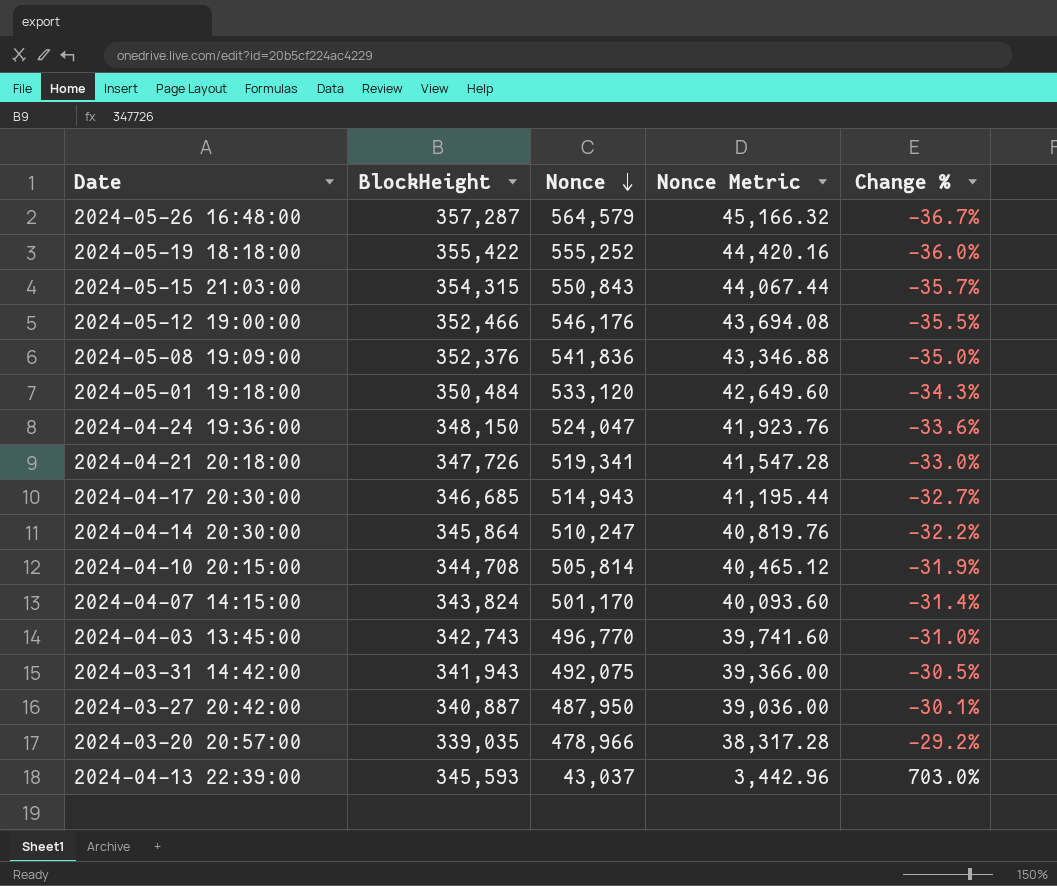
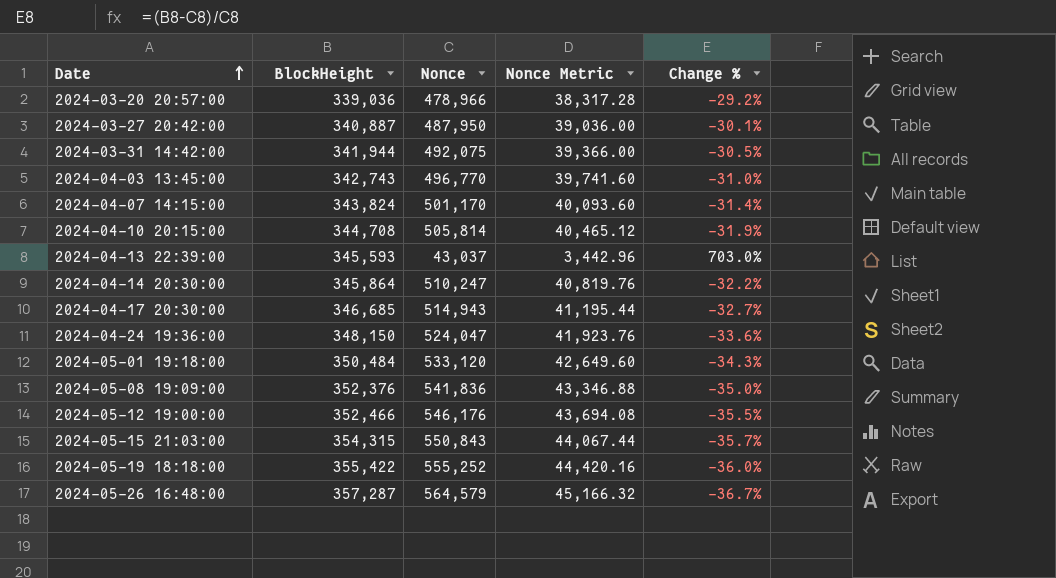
row order: Nonce descending -> Date ascending
row 2024-04-21 20:18:00: 347,726 | 519,341 | 41,547.28 | -33.0% -> none
2024-03-20 20:57:00 | BlockHeight: 339,035 -> 339,036
2024-03-31 14:42:00 | BlockHeight: 341,943 -> 341,944

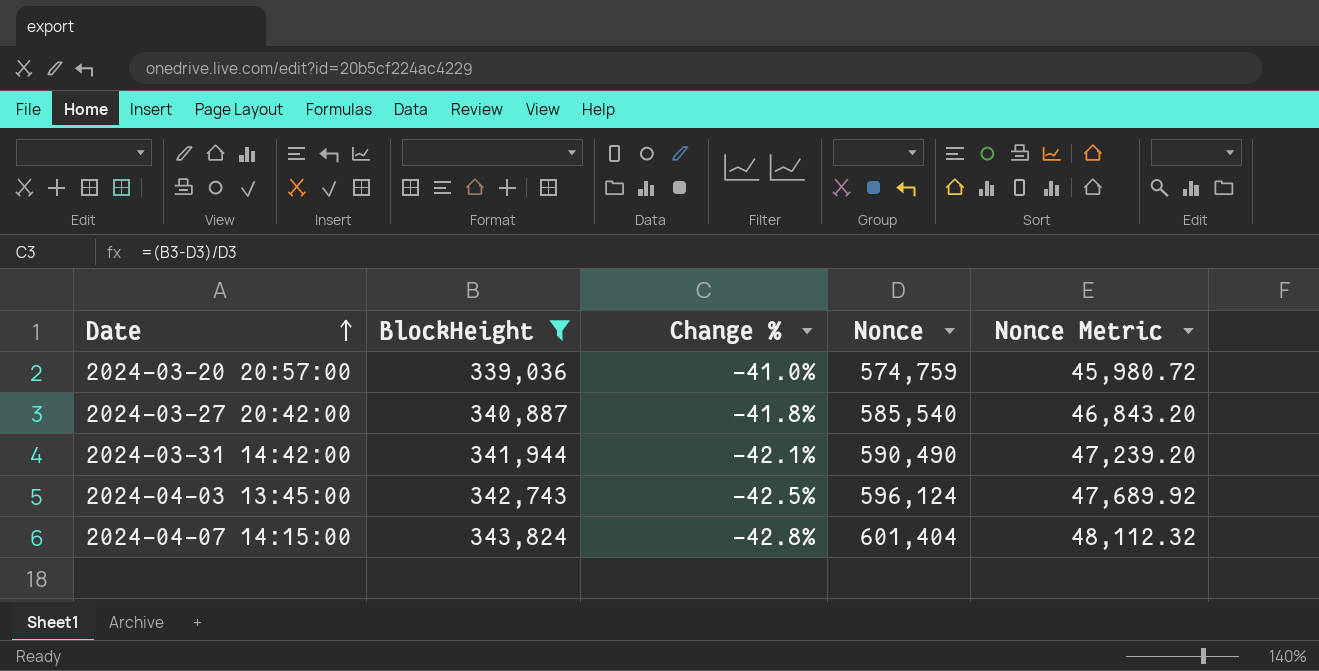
filter: none -> BlockHeight <= 343,824
column Change % | position: 5 -> 3
2024-03-20 20:57:00 | Change %: -29.2% -> -41.0%
2024-03-20 20:57:00 | Nonce: 478,966 -> 574,759
2024-03-20 20:57:00 | Nonce Metric: 38,317.28 -> 45,980.72
2024-03-27 20:42:00 | Change %: -30.1% -> -41.8%
2024-03-27 20:42:00 | Nonce: 487,950 -> 585,540
2024-03-27 20:42:00 | Nonce Metric: 39,036.00 -> 46,843.20
2024-03-31 14:42:00 | Change %: -30.5% -> -42.1%
2024-03-31 14:42:00 | Nonce: 492,075 -> 590,490
2024-03-31 14:42:00 | Nonce Metric: 39,366.00 -> 47,239.20
2024-04-03 13:45:00 | Change %: -31.0% -> -42.5%
2024-04-03 13:45:00 | Nonce: 496,770 -> 596,124
2024-04-03 13:45:00 | Nonce Metric: 39,741.60 -> 47,689.92
2024-04-07 14:15:00 | Change %: -31.4% -> -42.8%
2024-04-07 14:15:00 | Nonce: 501,170 -> 601,404
2024-04-07 14:15:00 | Nonce Metric: 40,093.60 -> 48,112.32

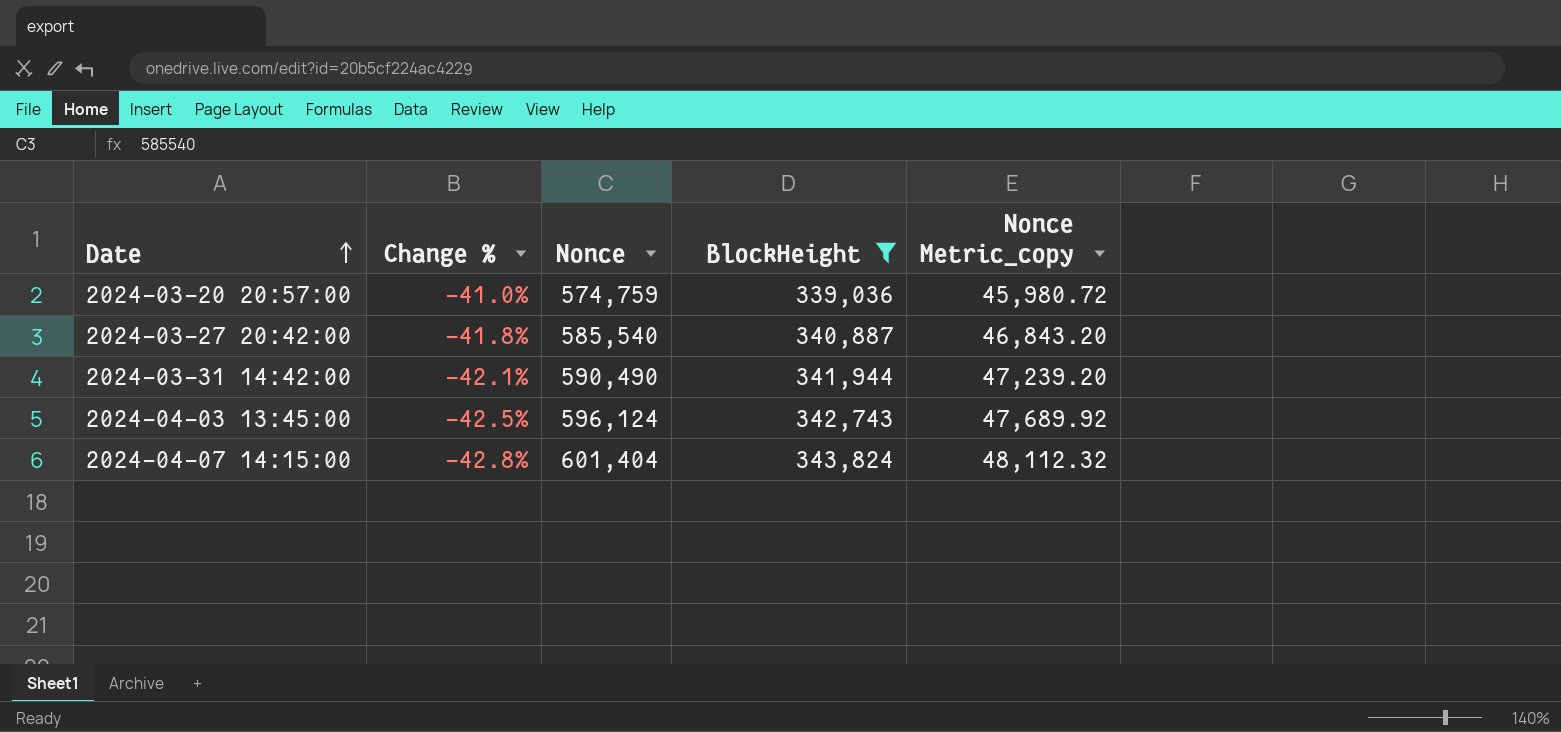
column BlockHeight | position: 2 -> 4
column name: Nonce Metric -> Nonce Metric_copy

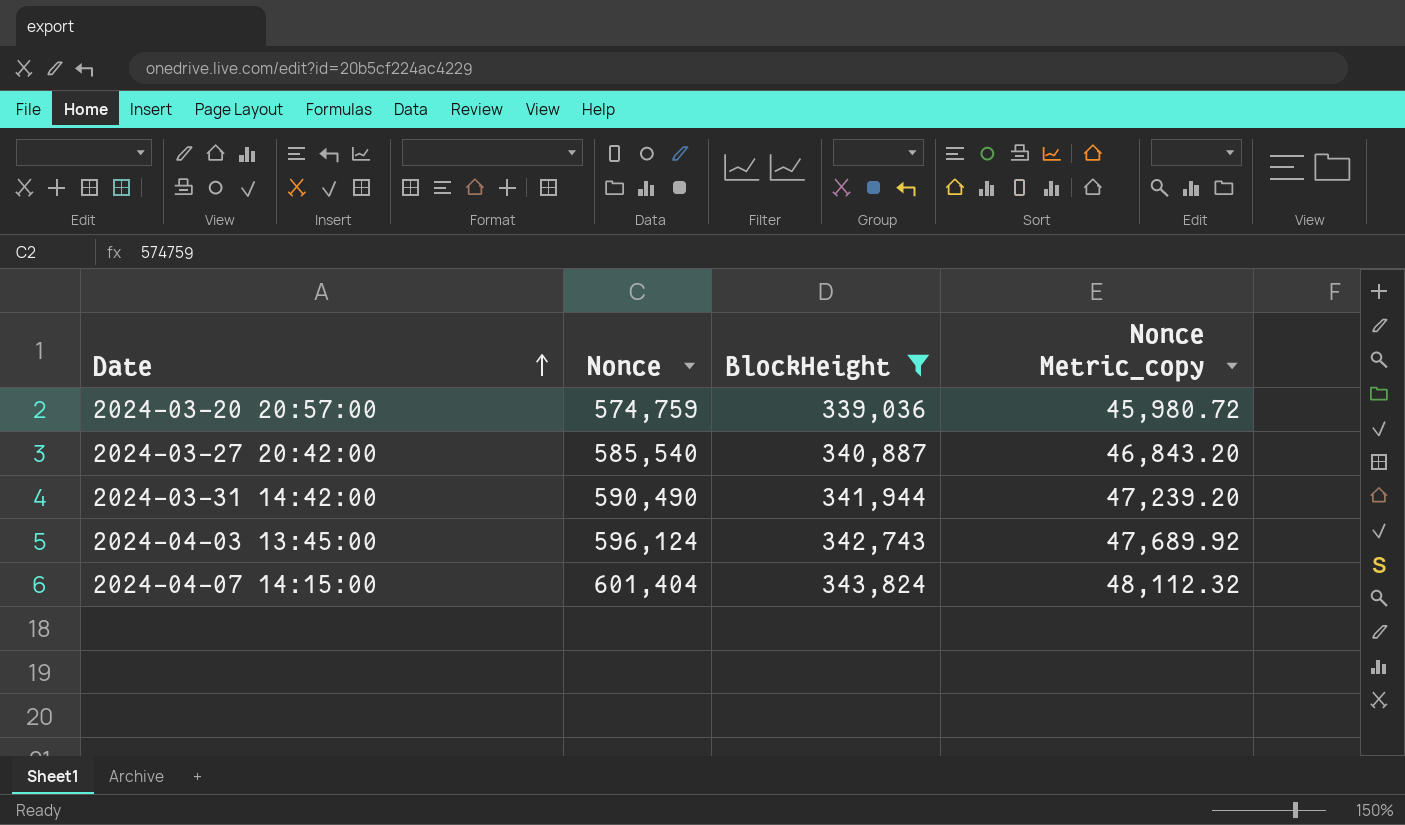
column Change % | formula: ([BlockHeight] - [Nonce]) / [Nonce] -> none

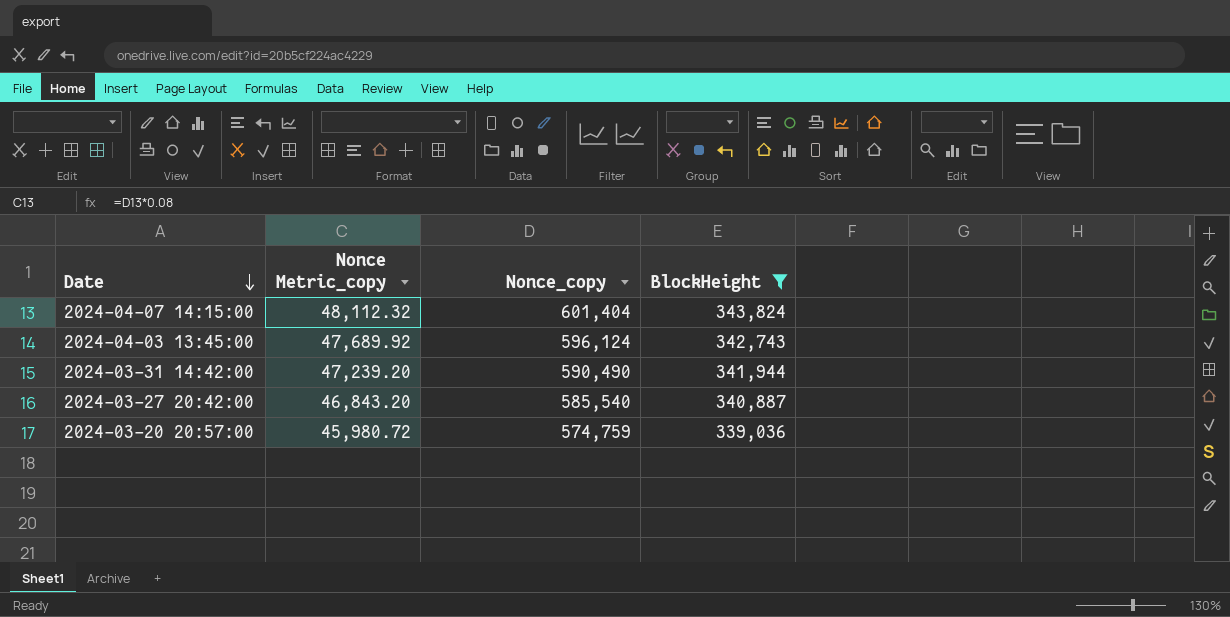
row order: Date ascending -> Date descending
column Nonce Metric_copy | position: 4 -> 2
column name: Nonce -> Nonce_copy

